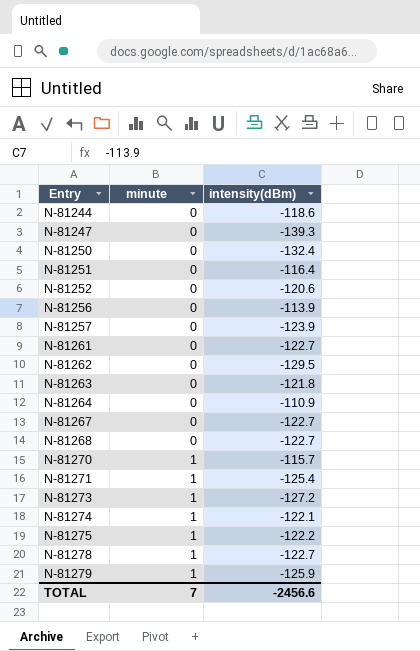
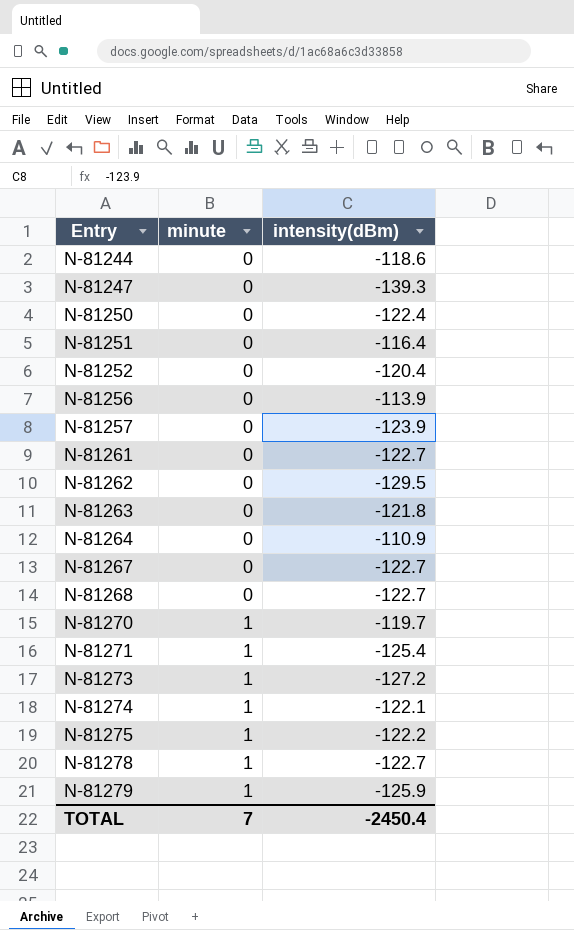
N-81250 | intensity(dBm): -132.4 -> -122.4
N-81252 | intensity(dBm): -120.6 -> -120.4
N-81270 | intensity(dBm): -115.7 -> -119.7
TOTAL | intensity(dBm): -2456.6 -> -2450.4

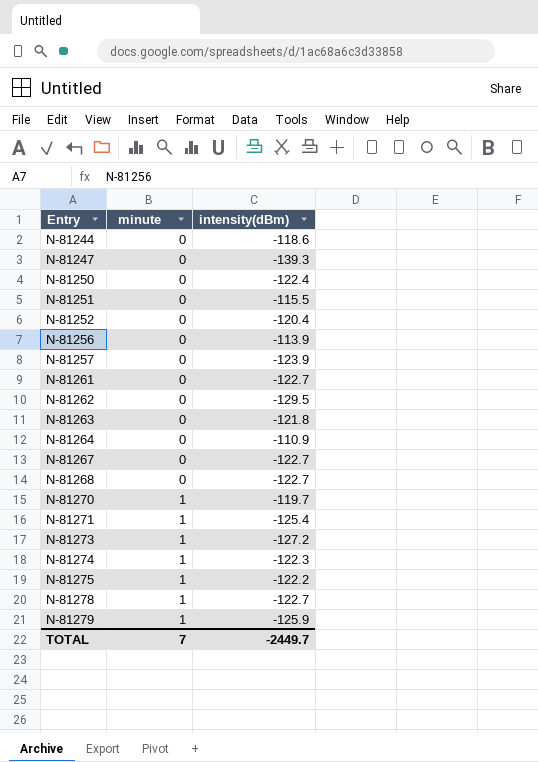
N-81251 | intensity(dBm): -116.4 -> -115.5
N-81274 | intensity(dBm): -122.1 -> -122.3
TOTAL | intensity(dBm): -2450.4 -> -2449.7

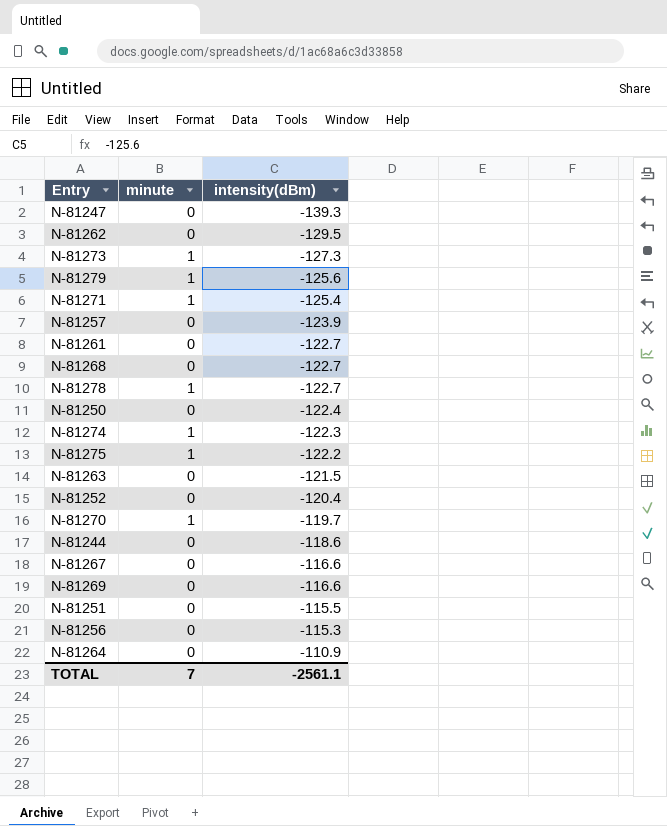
row order: Entry ascending -> intensity(dBm) ascending
N-81273 | intensity(dBm): -127.2 -> -127.3
N-81279 | intensity(dBm): -125.9 -> -125.6
N-81263 | intensity(dBm): -121.8 -> -121.5
N-81267 | intensity(dBm): -122.7 -> -116.6
row N-81269: none -> 0 | -116.6
N-81256 | intensity(dBm): -113.9 -> -115.3
TOTAL | intensity(dBm): -2449.7 -> -2561.1

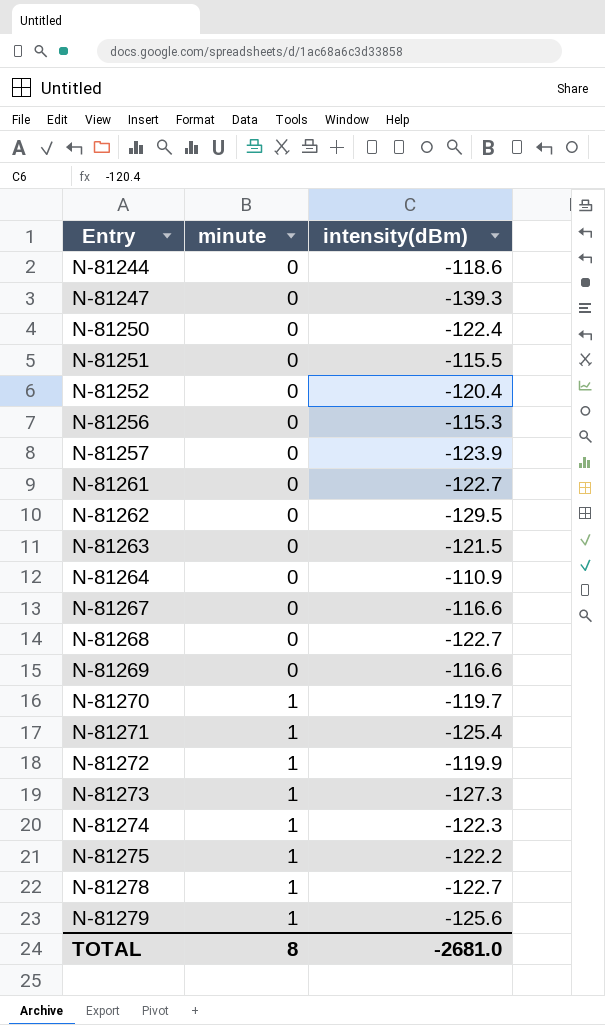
row order: intensity(dBm) ascending -> Entry ascending
row N-81272: none -> 1 | -119.9
TOTAL | minute: 7 -> 8
TOTAL | intensity(dBm): -2561.1 -> -2681.0

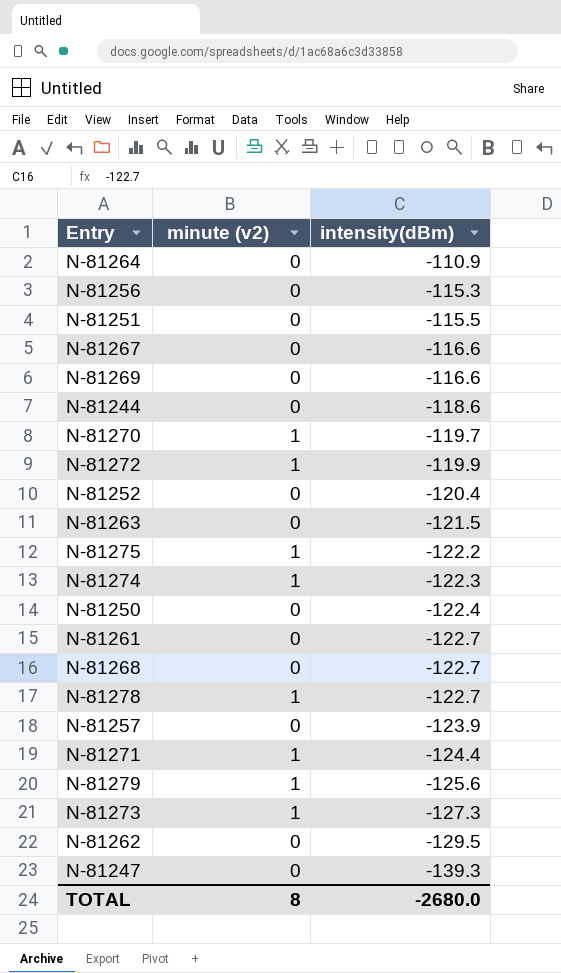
row order: Entry ascending -> intensity(dBm) descending
column name: minute -> minute (v2)
N-81271 | intensity(dBm): -125.4 -> -124.4
TOTAL | intensity(dBm): -2681.0 -> -2680.0

